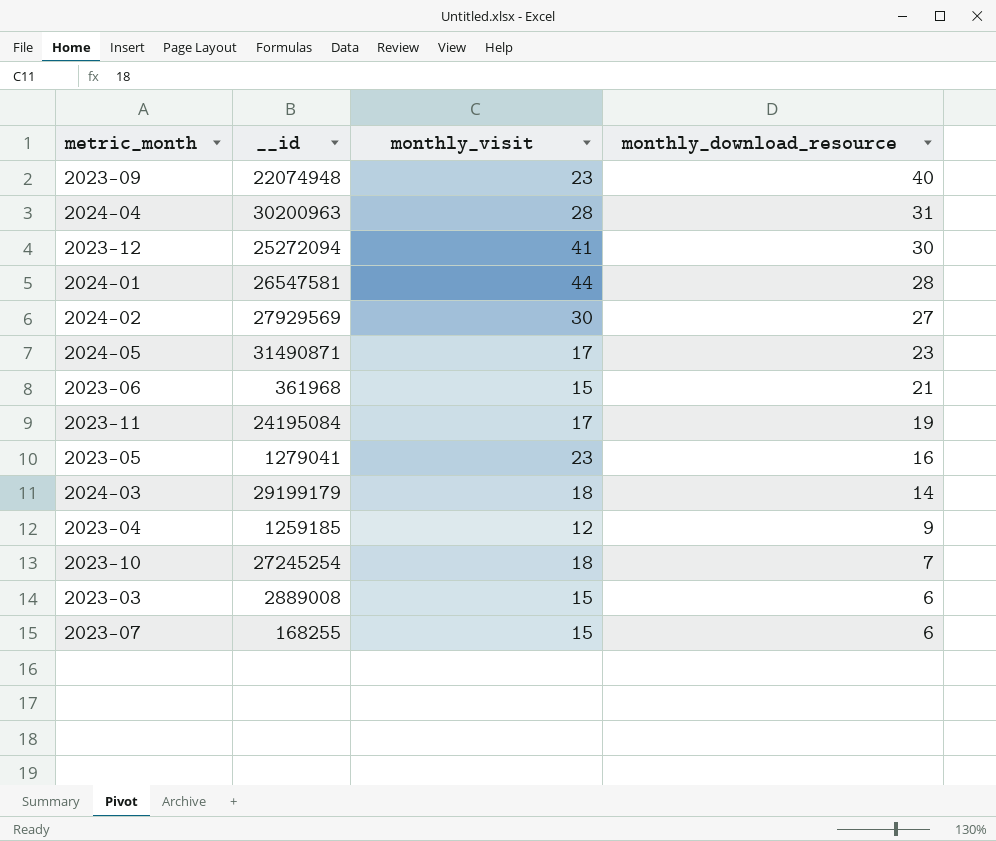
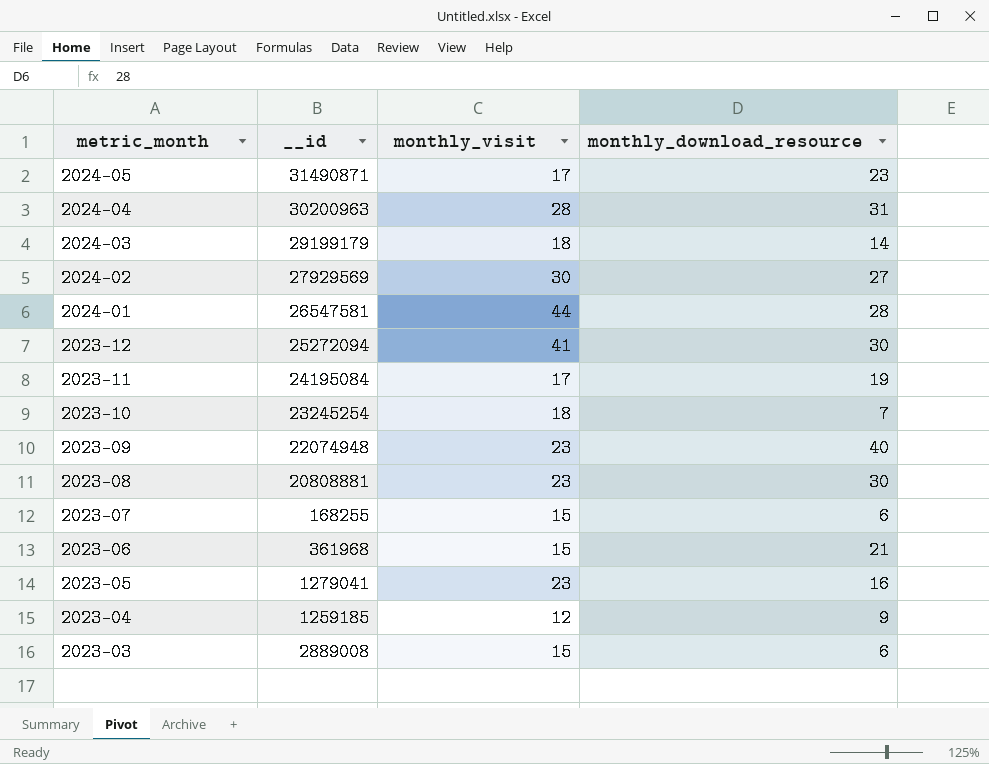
row order: monthly_download_resource descending -> metric_month descending
2023-10 | __id: 27245254 -> 23245254
row 2023-08: none -> 20808881 | 23 | 30

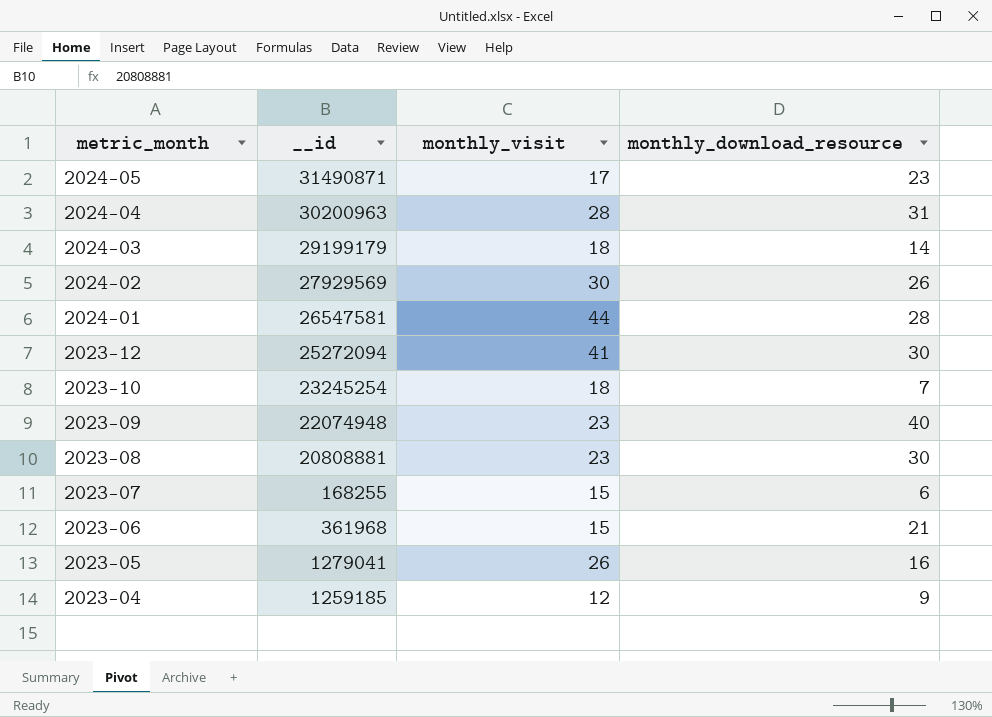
row 2023-11: 24195084 | 17 | 19 -> none
row 2023-03: 2889008 | 15 | 6 -> none
2024-02 | monthly_download_resource: 27 -> 26
2023-05 | monthly_visit: 23 -> 26

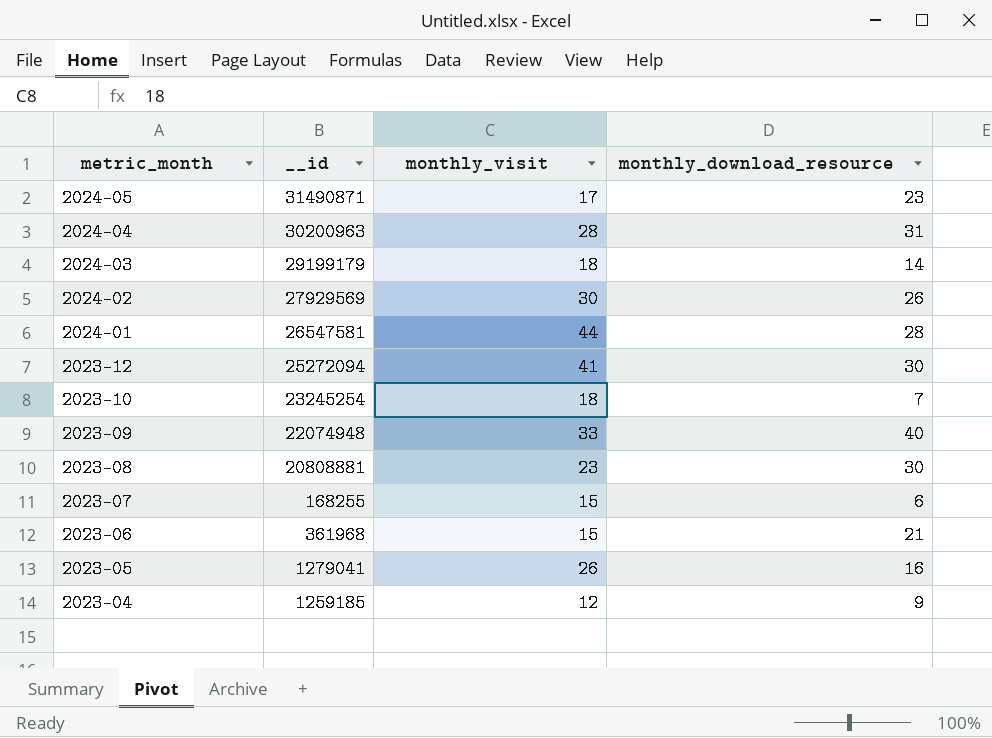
2023-09 | monthly_visit: 23 -> 33

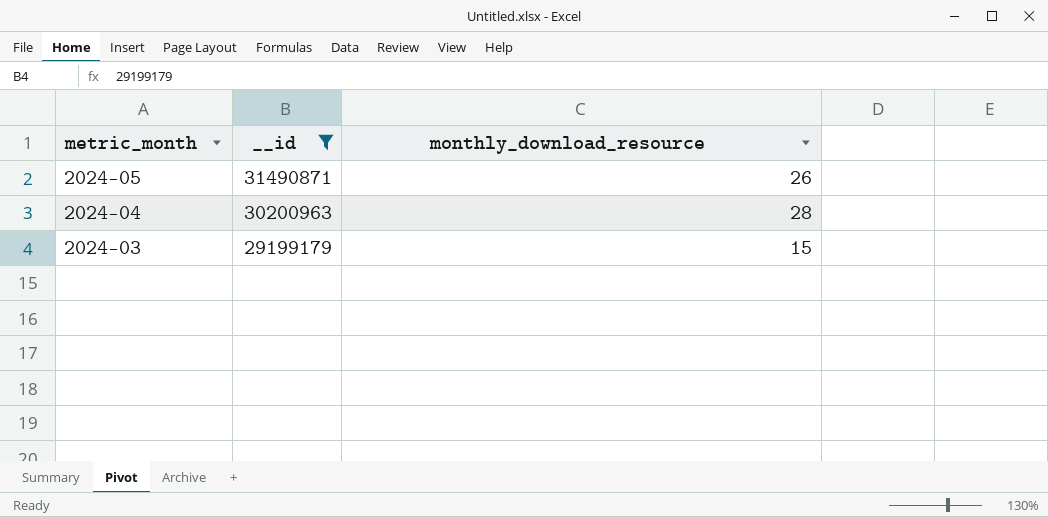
filter: none -> __id >= 29199179
column monthly_visit | position: 3 -> none
2024-05 | monthly_download_resource: 23 -> 26
2024-04 | monthly_download_resource: 31 -> 28
2024-03 | monthly_download_resource: 14 -> 15

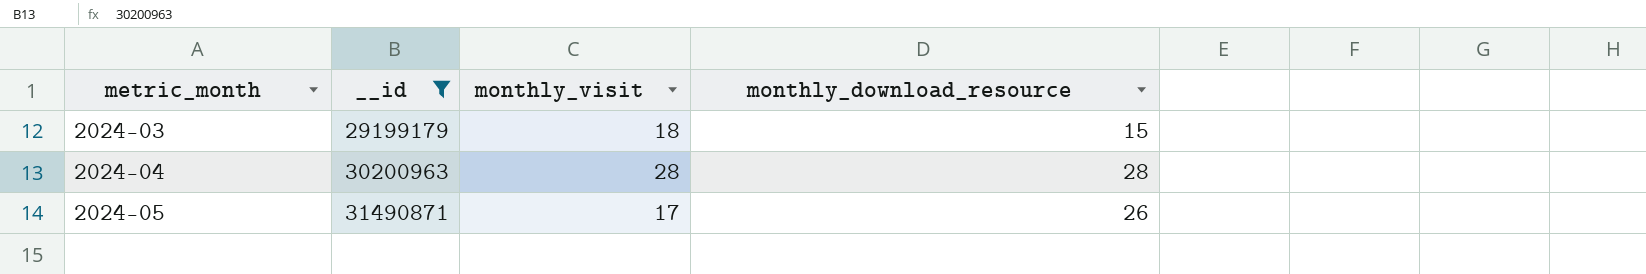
row order: metric_month descending -> metric_month ascending
column monthly_visit | position: none -> 3

